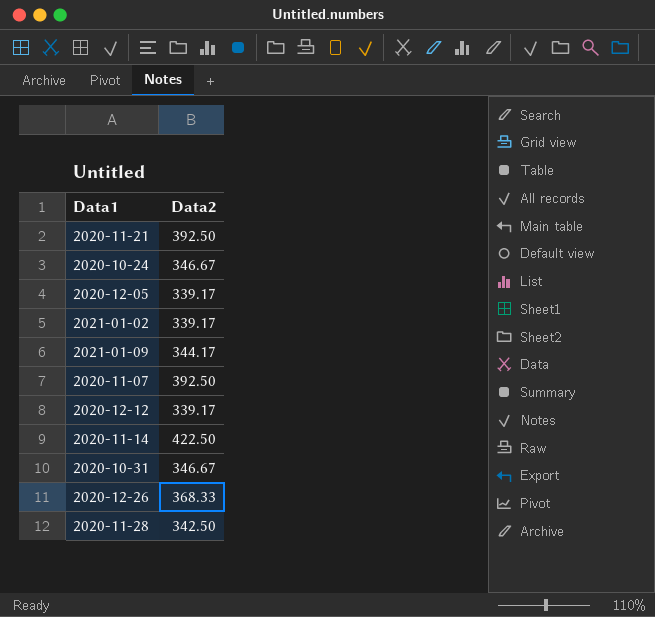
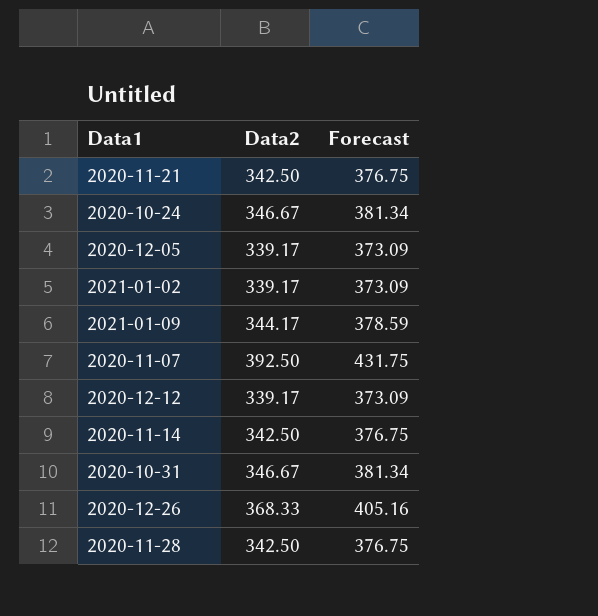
column Forecast | formula: none -> [Data2] * 1.1
2020-11-21 | Data2: 392.50 -> 342.50
2020-11-14 | Data2: 422.50 -> 342.50

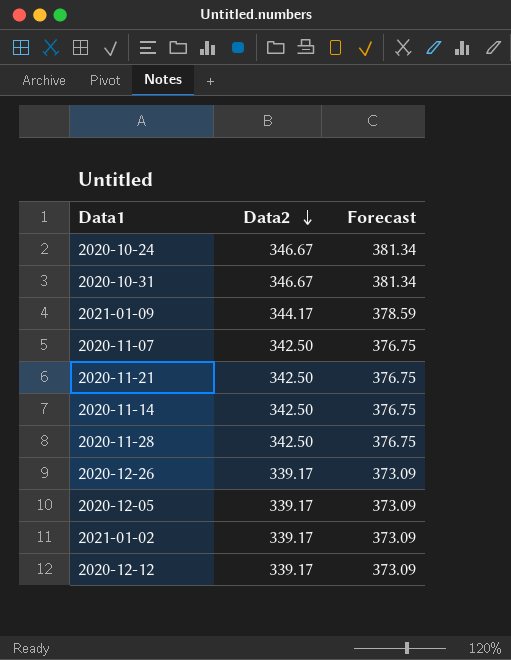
row order: none -> Data2 descending
2020-11-07 | Data2: 392.50 -> 342.50
2020-11-07 | Forecast: 431.75 -> 376.75
2020-12-26 | Data2: 368.33 -> 339.17
2020-12-26 | Forecast: 405.16 -> 373.09

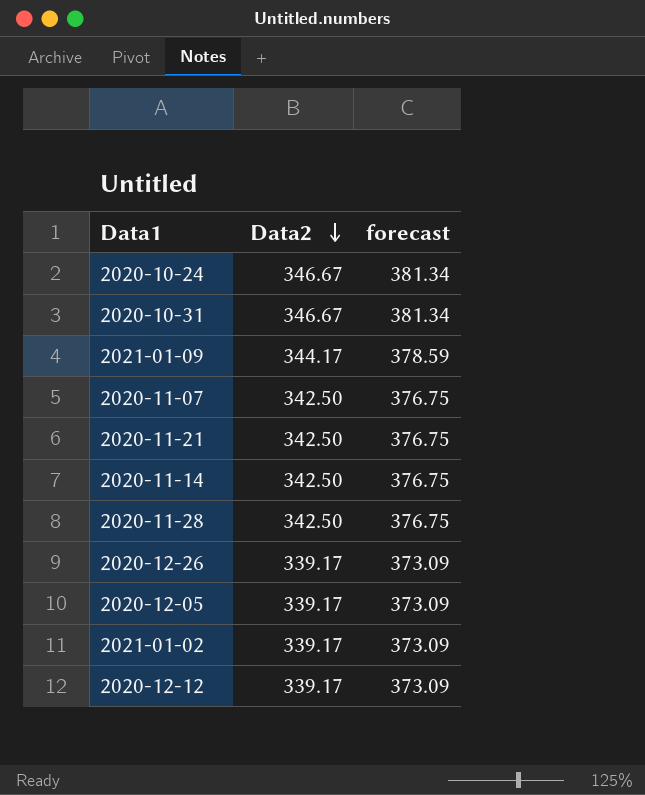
column name: Forecast -> forecast

